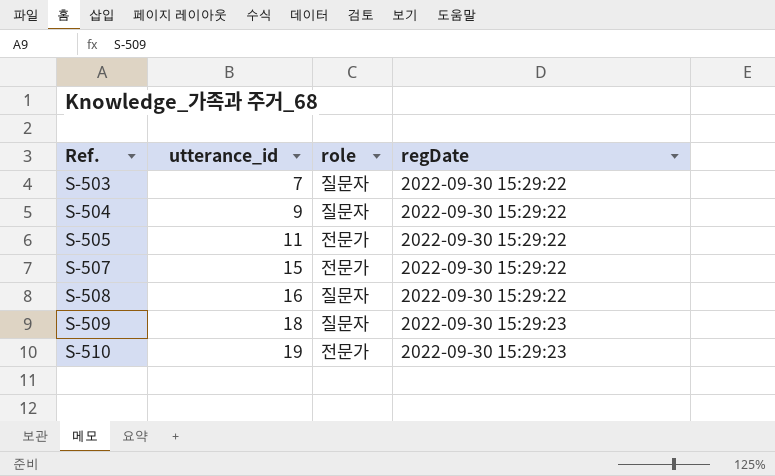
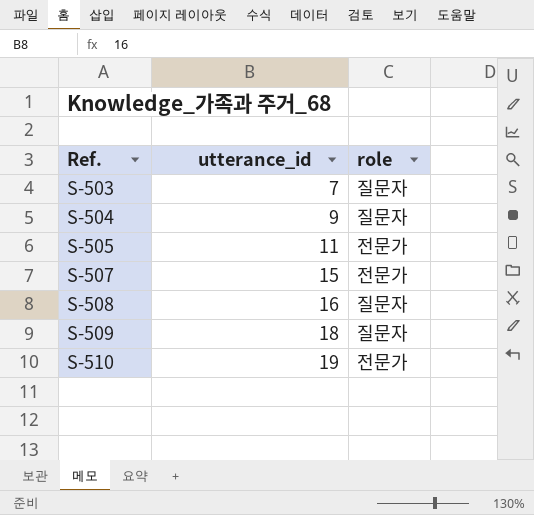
column regDate | position: 4 -> none

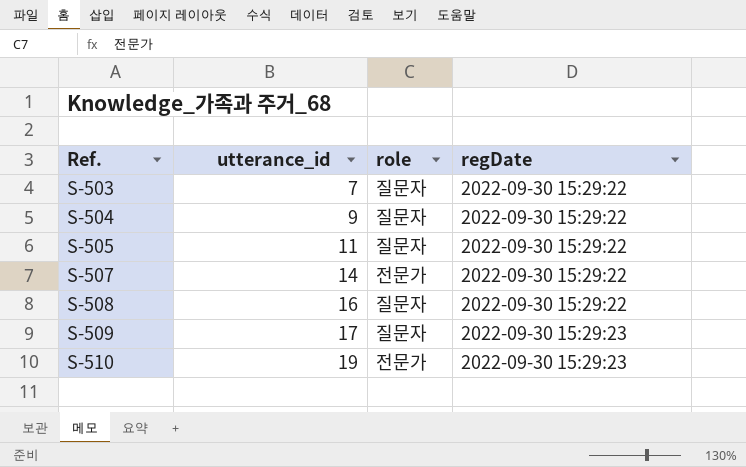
column regDate | position: none -> 4
S-505 | role: 전문가 -> 질문자
S-507 | utterance_id: 15 -> 14
S-509 | utterance_id: 18 -> 17

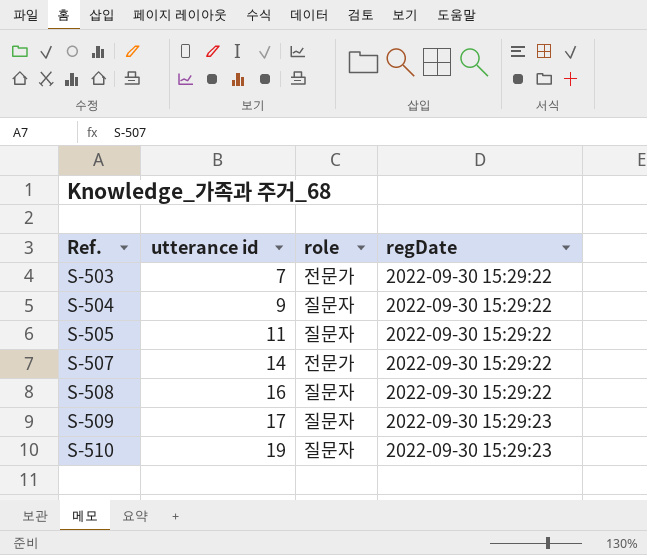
column name: utterance_id -> utterance id
S-503 | role: 질문자 -> 전문가
S-510 | role: 전문가 -> 질문자

